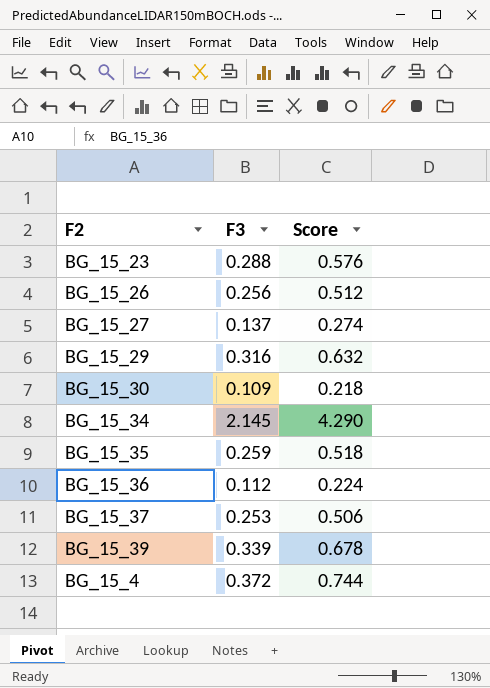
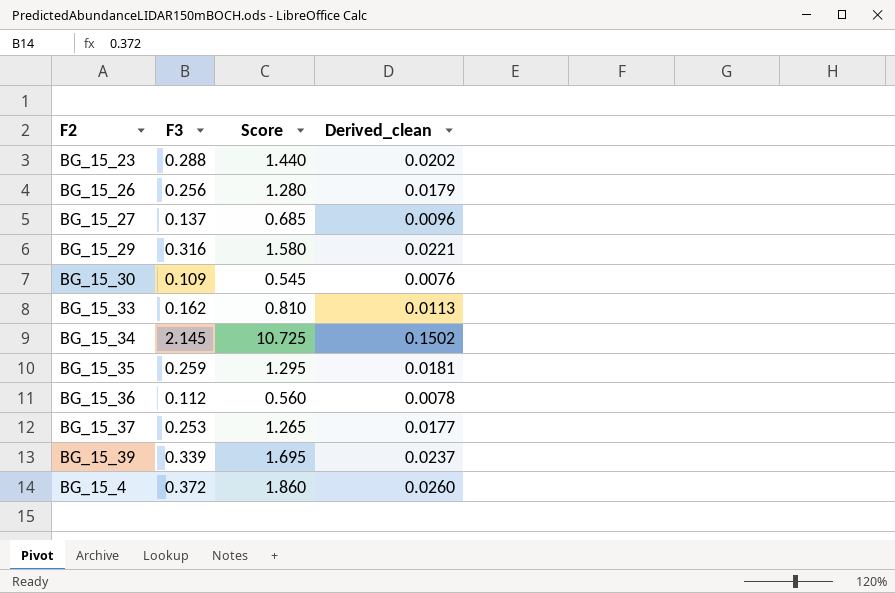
column Score | formula: [F3] * 2 -> [F3] * 5
column Derived_clean | formula: none -> [F3] * 0.07
row BG_15_33: none -> 0.162 | 0.810 | 0.0113

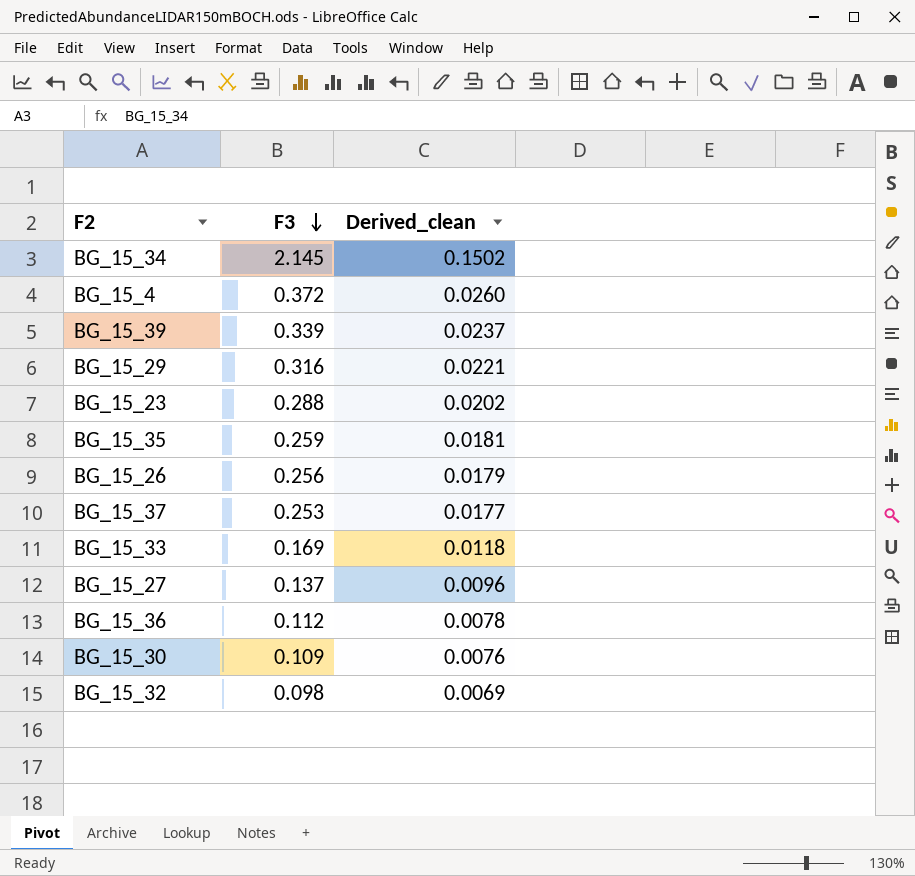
row order: none -> F3 descending
column Score | formula: [F3] * 5 -> none
BG_15_33 | F3: 0.162 -> 0.169
BG_15_33 | Derived_clean: 0.0113 -> 0.0118
row BG_15_32: none -> 0.098 | 0.0069

